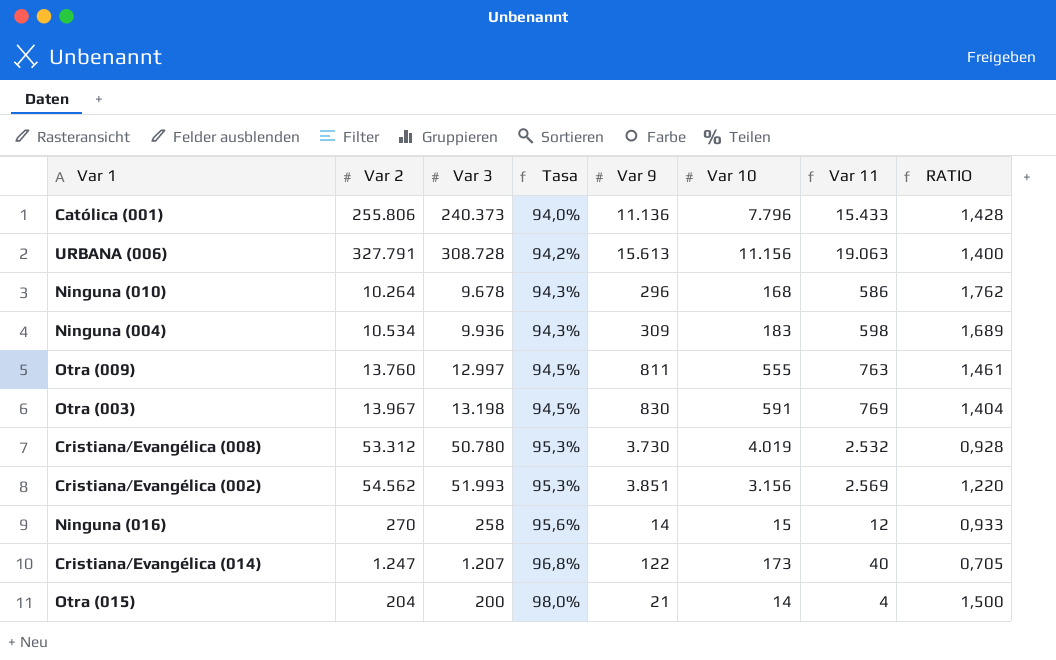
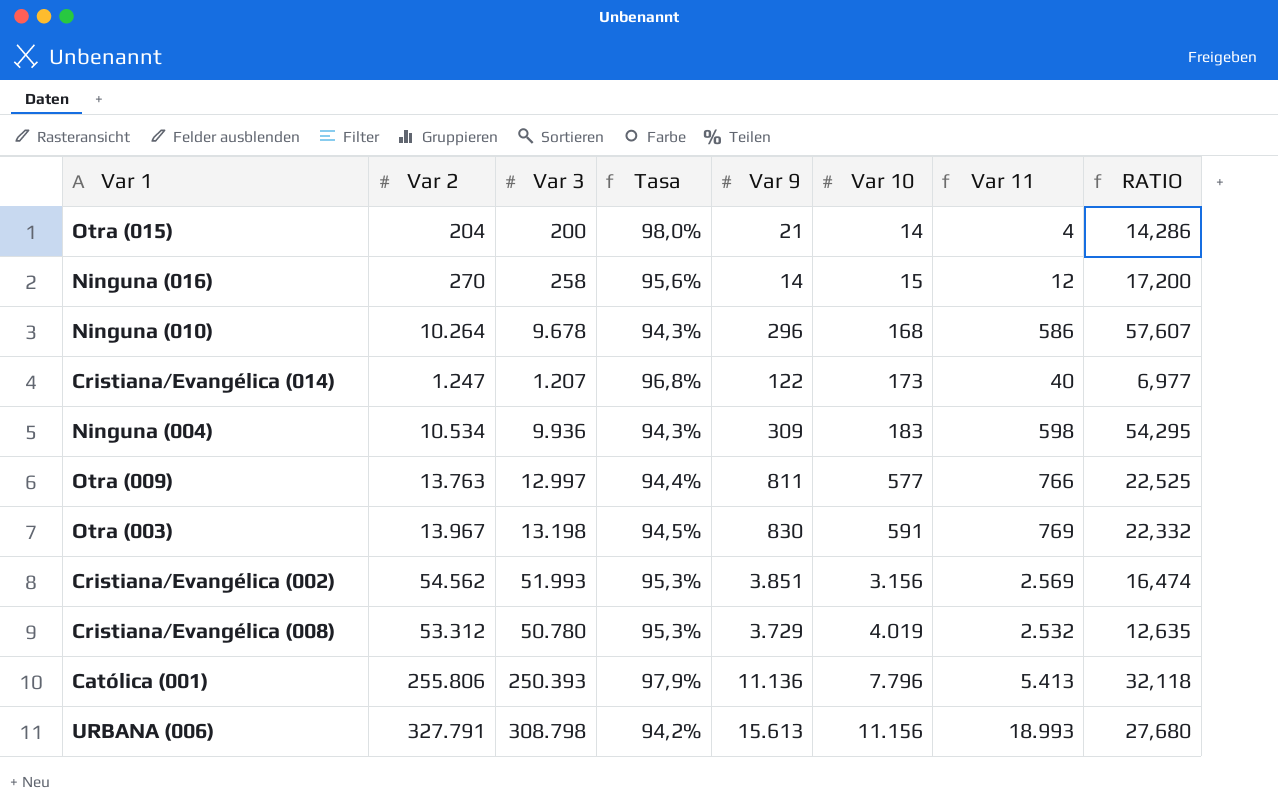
row order: Tasa ascending -> Var 10 ascending
column RATIO | formula: [Var 9] / [Var 10] -> [Var 3] / [Var 10]
Otra (009) | Var 2: 13.760 -> 13.763
Otra (009) | Tasa: 94,5% -> 94,4%
Otra (009) | Var 10: 555 -> 577
Otra (009) | Var 11: 763 -> 766
Cristiana/Evangélica (008) | Var 9: 3.730 -> 3.729
Católica (001) | Var 3: 240.373 -> 250.393
Católica (001) | Tasa: 94,0% -> 97,9%
Católica (001) | Var 11: 15.433 -> 5.413
URBANA (006) | Var 3: 308.728 -> 308.798
URBANA (006) | Var 11: 19.063 -> 18.993

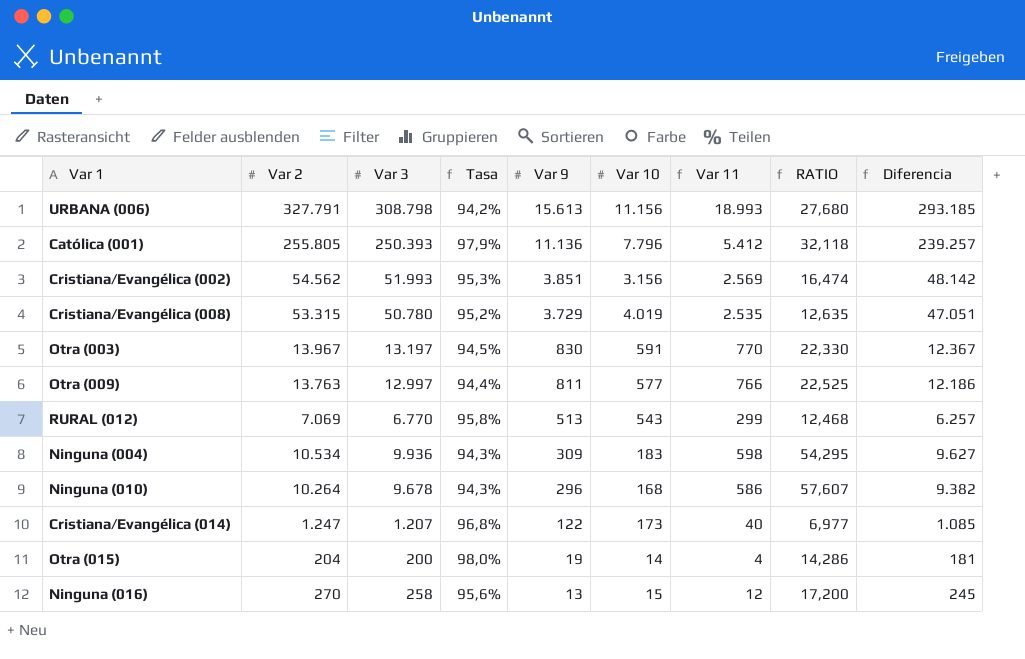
row order: Var 10 ascending -> Var 9 descending
column Diferencia | formula: none -> [Var 3] - [Var 9]
Católica (001) | Var 2: 255.806 -> 255.805
Católica (001) | Var 11: 5.413 -> 5.412
Cristiana/Evangélica (008) | Var 2: 53.312 -> 53.315
Cristiana/Evangélica (008) | Tasa: 95,3% -> 95,2%
Cristiana/Evangélica (008) | Var 11: 2.532 -> 2.535
Otra (003) | Var 3: 13.198 -> 13.197
Otra (003) | Var 11: 769 -> 770
Otra (003) | RATIO: 22,332 -> 22,330
row RURAL (012): none -> 7.069 | 6.770 | 95,8% | 513 | 543 | 299 | 12,468 | 6.257
Otra (015) | Var 9: 21 -> 19
Ninguna (016) | Var 9: 14 -> 13

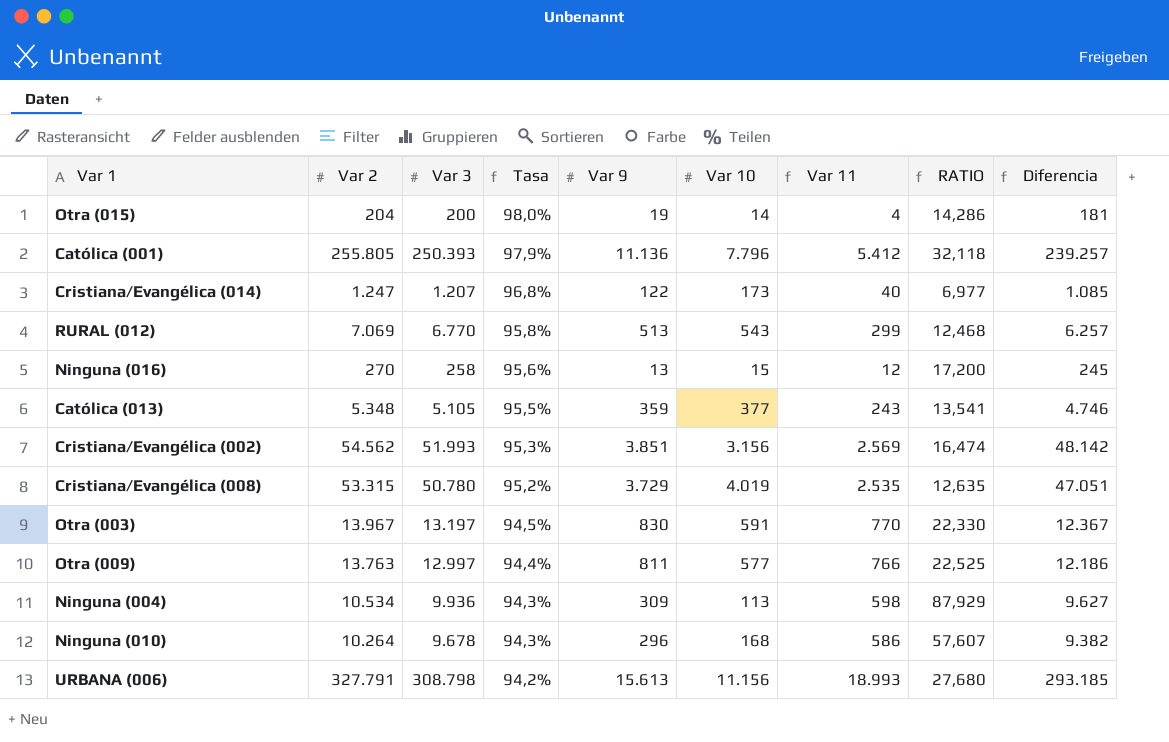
row order: Var 9 descending -> Tasa descending
row Católica (013): none -> 5.348 | 5.105 | 95,5% | 359 | 377 | 243 | 13,541 | 4.746
Ninguna (004) | Var 10: 183 -> 113
Ninguna (004) | RATIO: 54,295 -> 87,929

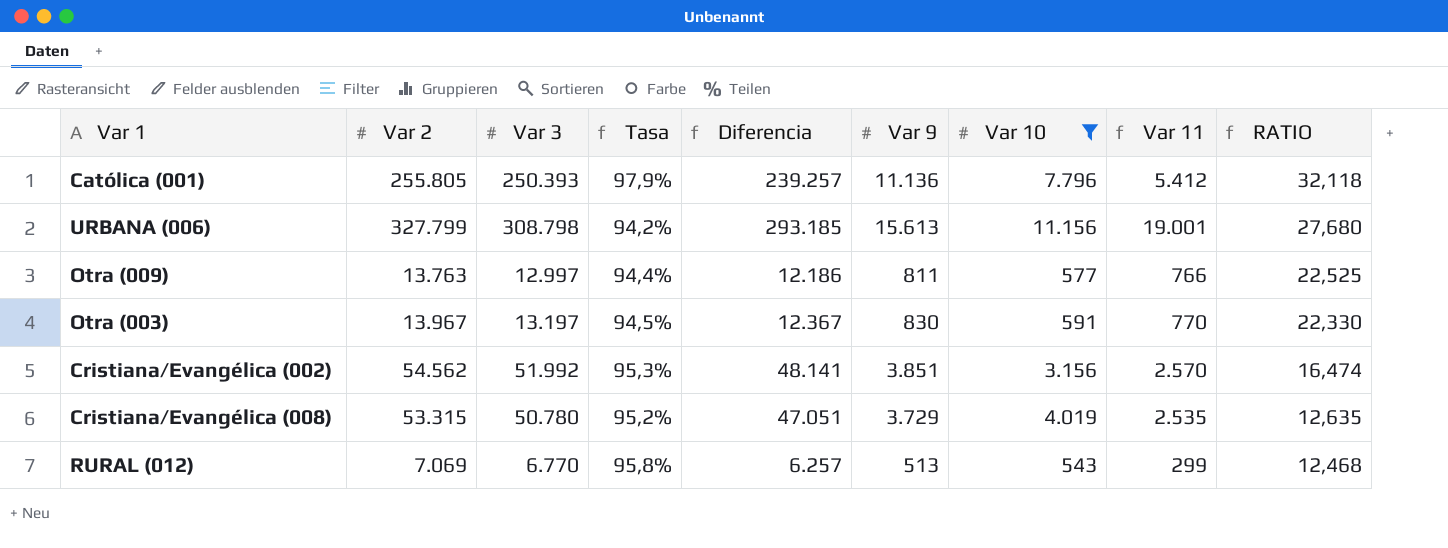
filter: none -> Var 10 >= 543
row order: Tasa descending -> RATIO descending
column Diferencia | position: 9 -> 5
URBANA (006) | Var 2: 327.791 -> 327.799
URBANA (006) | Var 11: 18.993 -> 19.001
Cristiana/Evangélica (002) | Var 3: 51.993 -> 51.992
Cristiana/Evangélica (002) | Diferencia: 48.142 -> 48.141
Cristiana/Evangélica (002) | Var 11: 2.569 -> 2.570

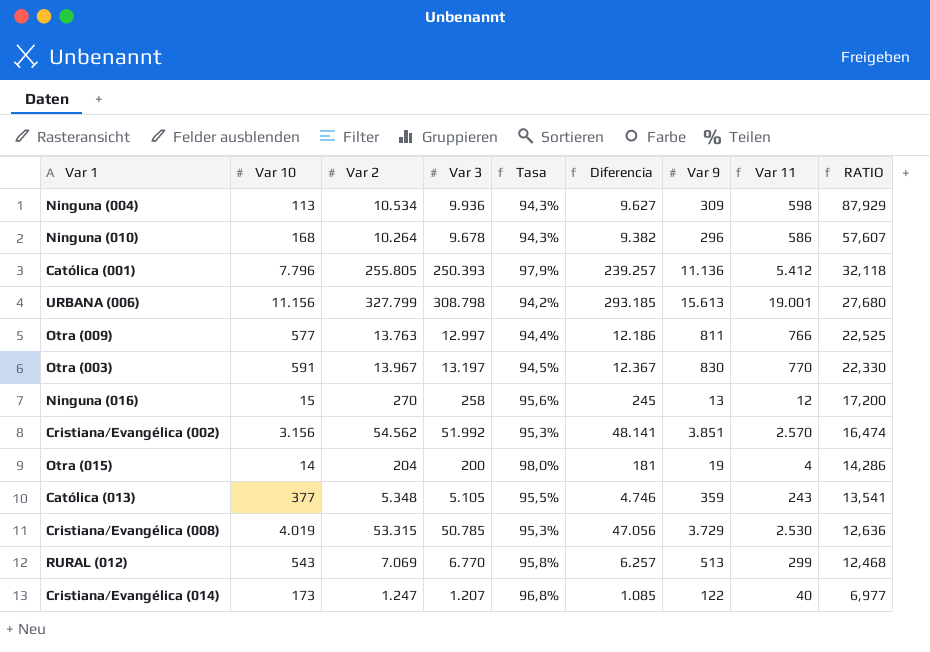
filter: Var 10 >= 543 -> none
column Var 10 | position: 7 -> 2
Cristiana/Evangélica (008) | Var 3: 50.780 -> 50.785
Cristiana/Evangélica (008) | Tasa: 95,2% -> 95,3%
Cristiana/Evangélica (008) | Diferencia: 47.051 -> 47.056
Cristiana/Evangélica (008) | Var 11: 2.535 -> 2.530
Cristiana/Evangélica (008) | RATIO: 12,635 -> 12,636

